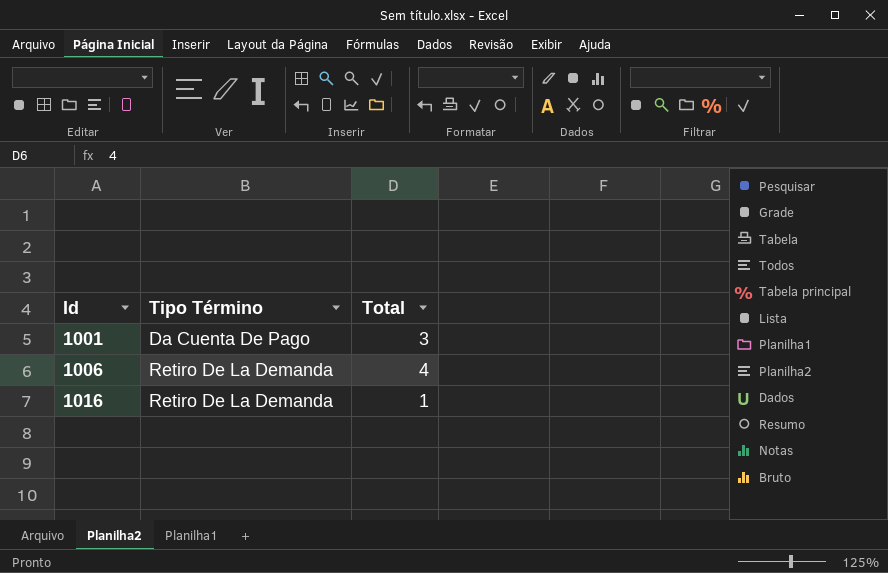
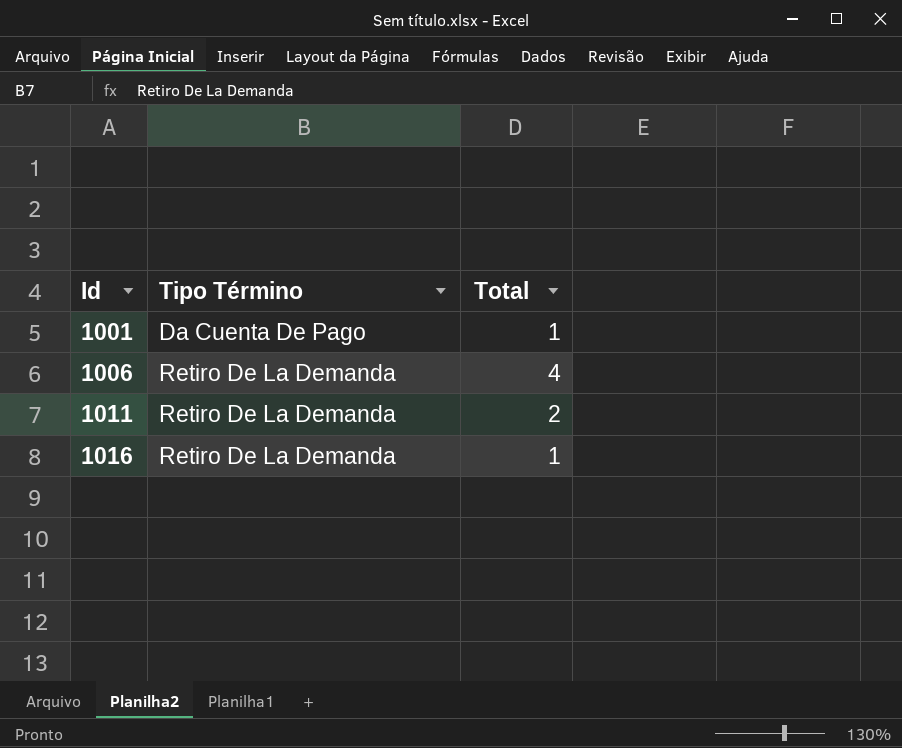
1001 | Total: 3 -> 1
row 1011: none -> Retiro De La Demanda | 2

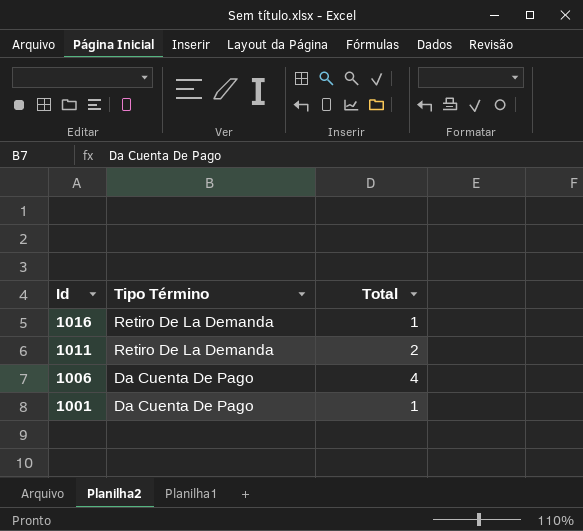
row order: Id ascending -> Id descending
1006 | Tipo Término: Retiro De La Demanda -> Da Cuenta De Pago

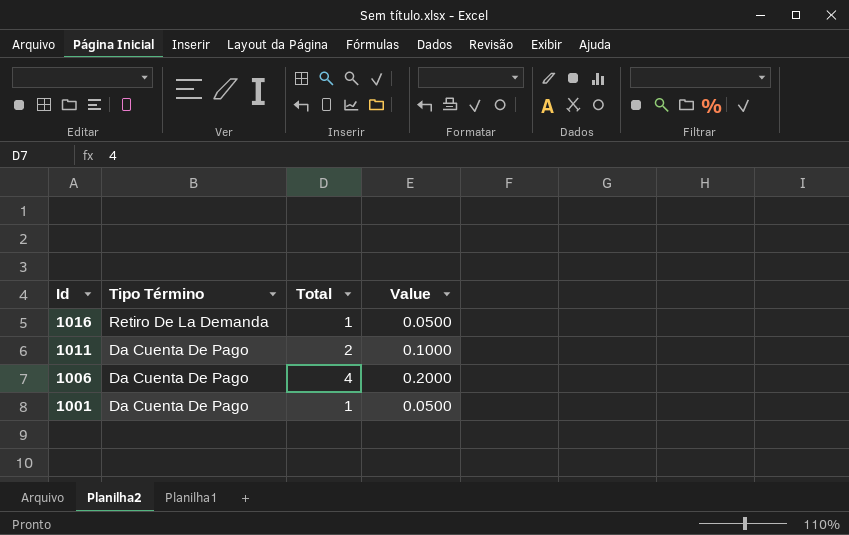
column Value | formula: none -> [Total] * 0.05
1011 | Tipo Término: Retiro De La Demanda -> Da Cuenta De Pago

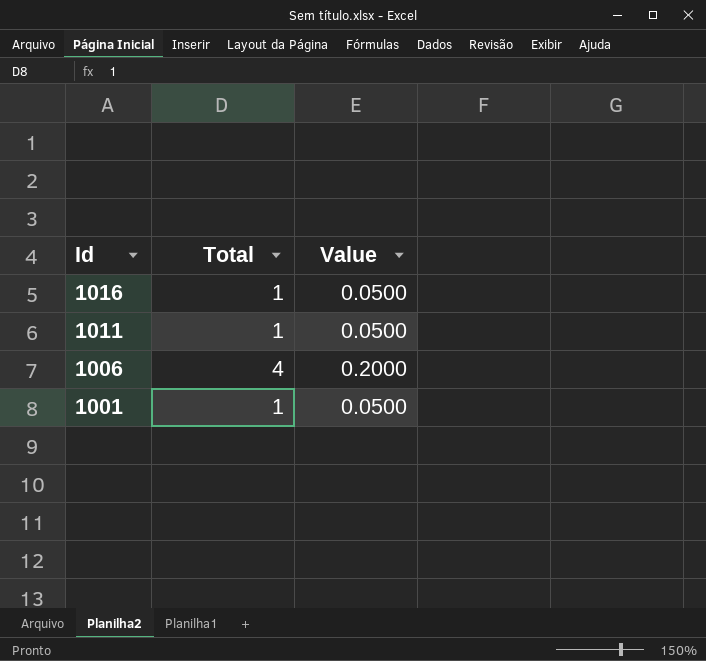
column Tipo Término | position: 2 -> none
1011 | Total: 2 -> 1
1011 | Value: 0.1000 -> 0.0500

